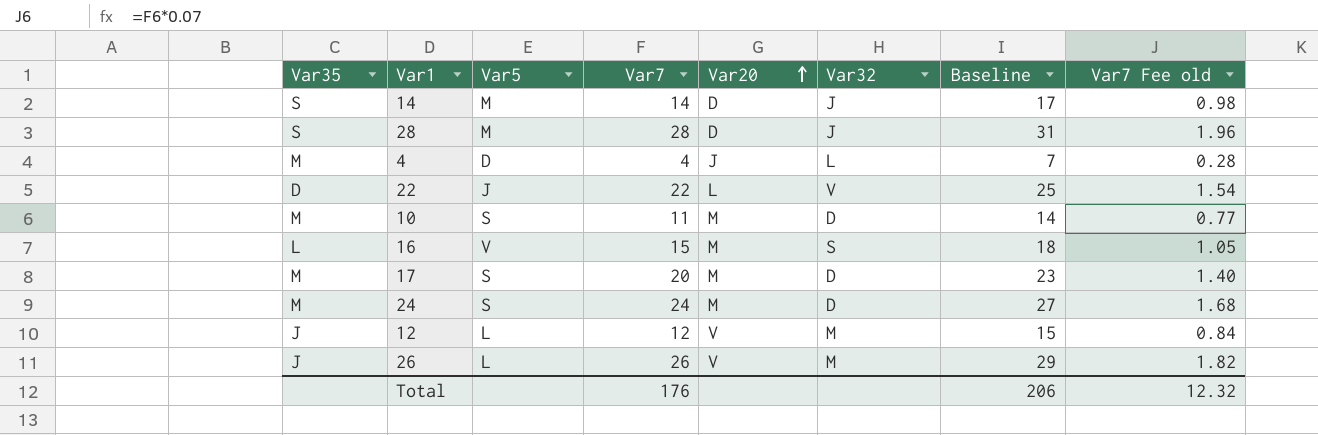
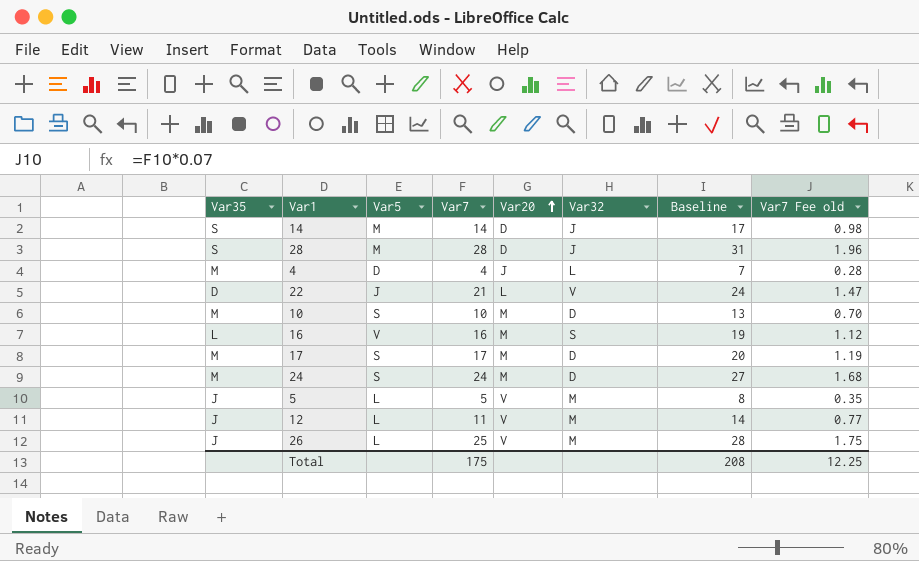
22 | Var7: 22 -> 21
22 | Baseline: 25 -> 24
22 | Var7 Fee old: 1.54 -> 1.47
10 | Var7: 11 -> 10
10 | Baseline: 14 -> 13
10 | Var7 Fee old: 0.77 -> 0.70
16 | Var7: 15 -> 16
16 | Baseline: 18 -> 19
16 | Var7 Fee old: 1.05 -> 1.12
17 | Var7: 20 -> 17
17 | Baseline: 23 -> 20
17 | Var7 Fee old: 1.40 -> 1.19
row 5: none -> J | L | 5 | V | M | 8 | 0.35
12 | Var7: 12 -> 11
12 | Baseline: 15 -> 14
12 | Var7 Fee old: 0.84 -> 0.77
26 | Var7: 26 -> 25
26 | Baseline: 29 -> 28
26 | Var7 Fee old: 1.82 -> 1.75
Total | Var7: 176 -> 175
Total | Baseline: 206 -> 208
Total | Var7 Fee old: 12.32 -> 12.25

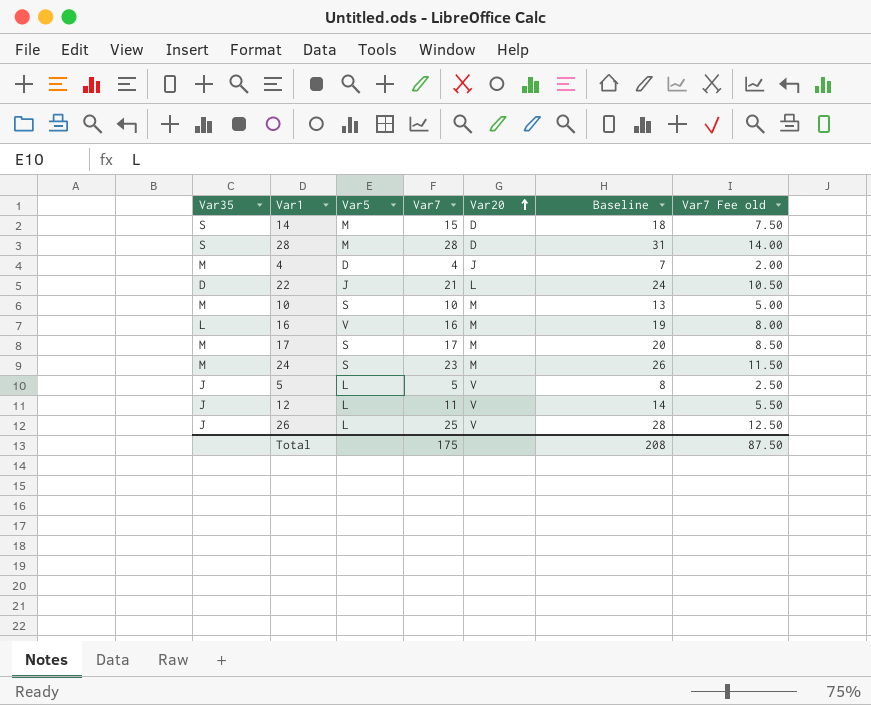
column Var32 | position: 6 -> none
column Var7 Fee old | formula: [Var7] * 0.07 -> [Var7] * 0.5
14 | Var7: 14 -> 15
14 | Baseline: 17 -> 18
24 | Var7: 24 -> 23
24 | Baseline: 27 -> 26
Total | Var7 Fee old: 12.25 -> 87.50

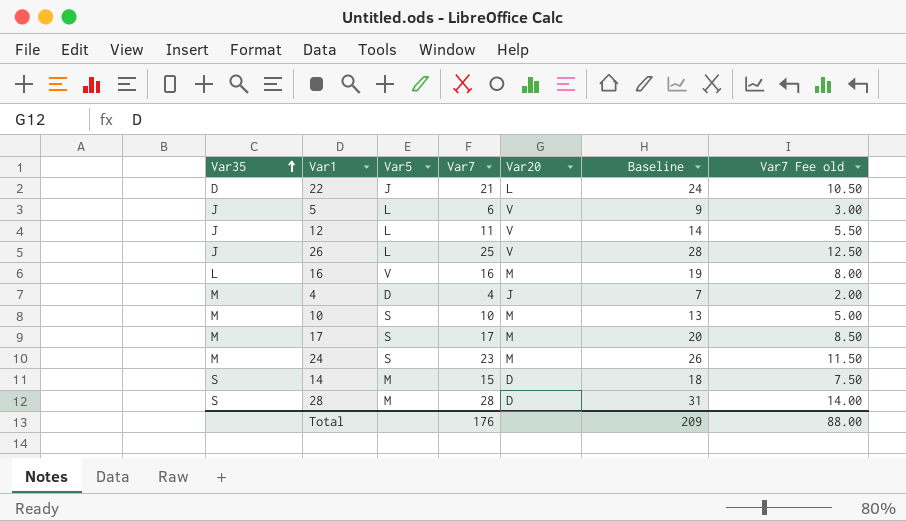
row order: Var20 ascending -> Var35 ascending
5 | Var7: 5 -> 6
5 | Baseline: 8 -> 9
5 | Var7 Fee old: 2.50 -> 3.00
Total | Var7: 175 -> 176
Total | Baseline: 208 -> 209
Total | Var7 Fee old: 87.50 -> 88.00

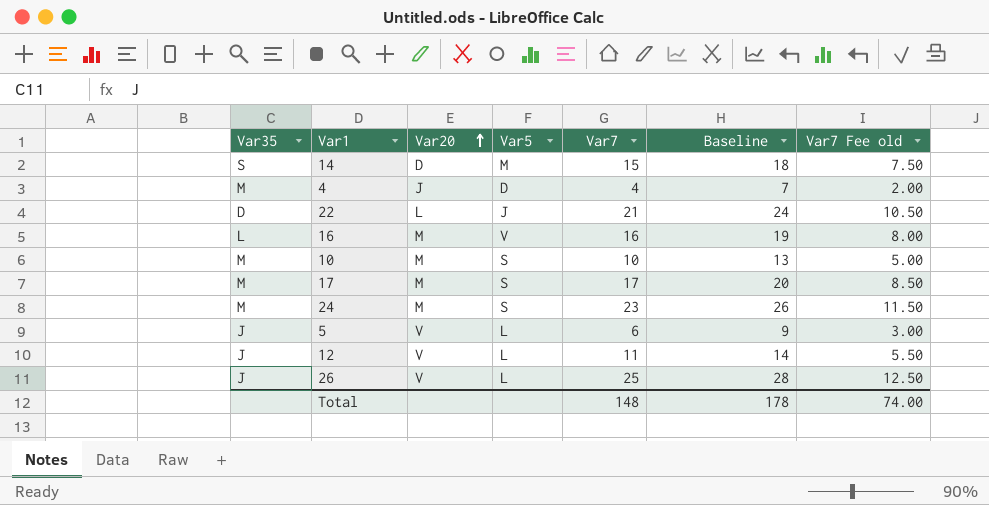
row order: Var35 ascending -> Var20 ascending
column Var20 | position: 5 -> 3
row 28: S | M | 28 | D | 31 | 14.00 -> none
Total | Var7: 176 -> 148
Total | Baseline: 209 -> 178
Total | Var7 Fee old: 88.00 -> 74.00

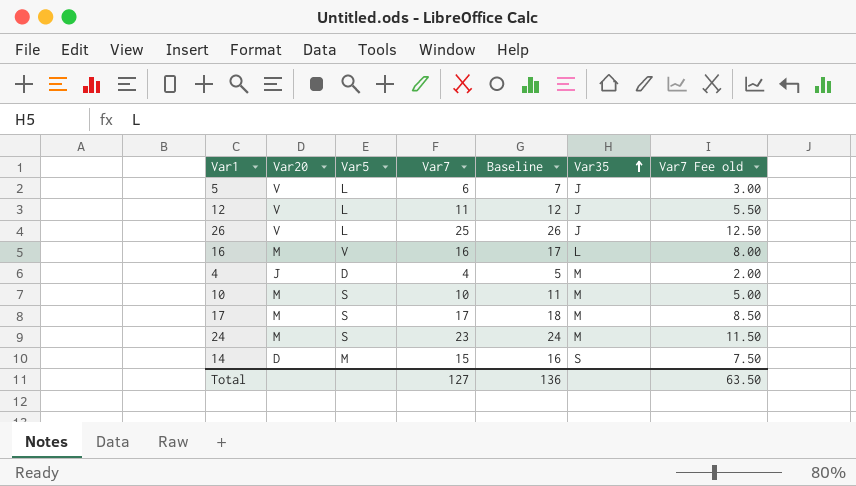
row order: Var20 ascending -> Var35 ascending
column Baseline | formula: [Var7] + 3 -> [Var7] + 1
column Var35 | position: 1 -> 6
row 22: D | L | J | 21 | 24 | 10.50 -> none
Total | Var7: 148 -> 127
Total | Baseline: 178 -> 136
Total | Var7 Fee old: 74.00 -> 63.50

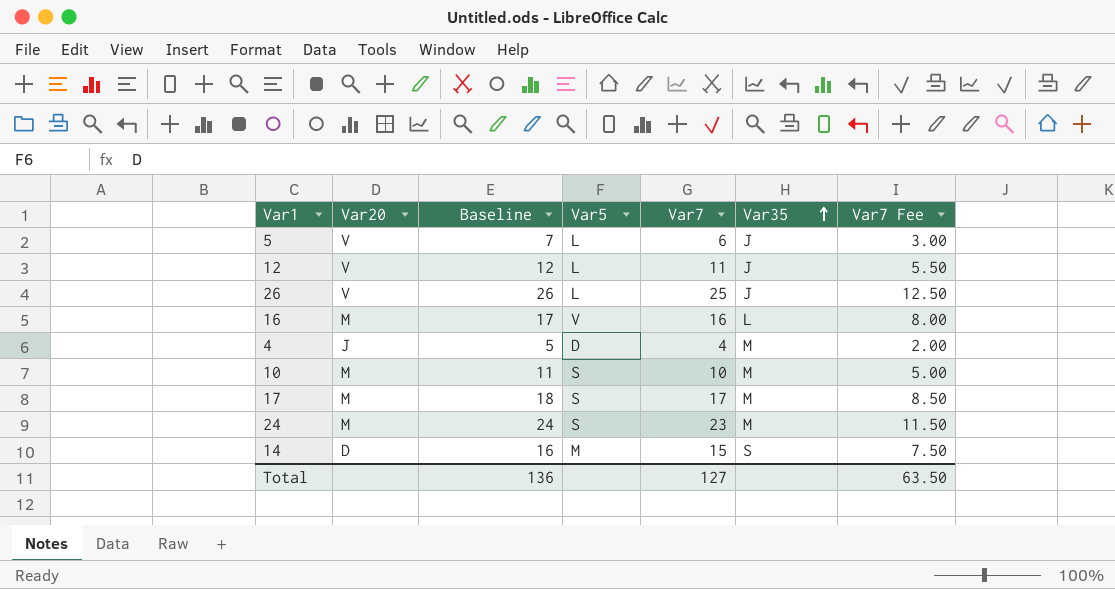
column Baseline | position: 5 -> 3
column name: Var7 Fee old -> Var7 Fee

